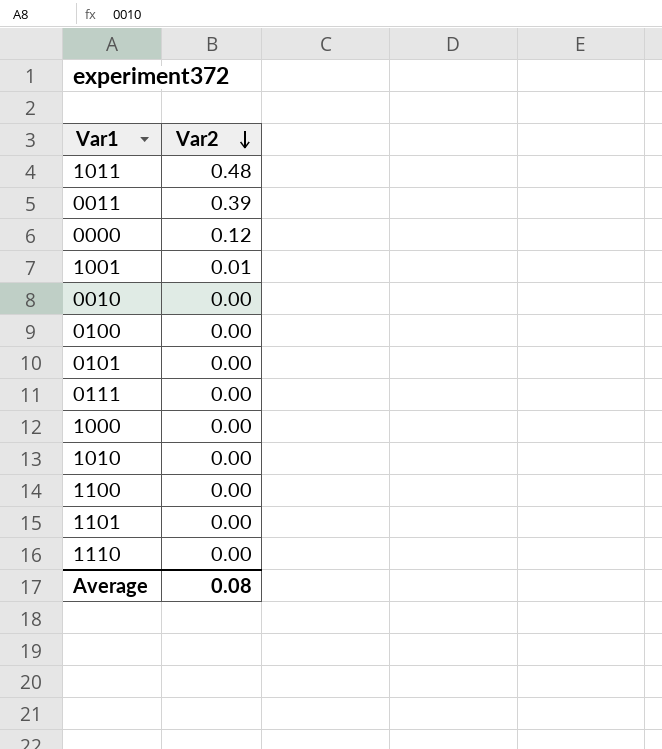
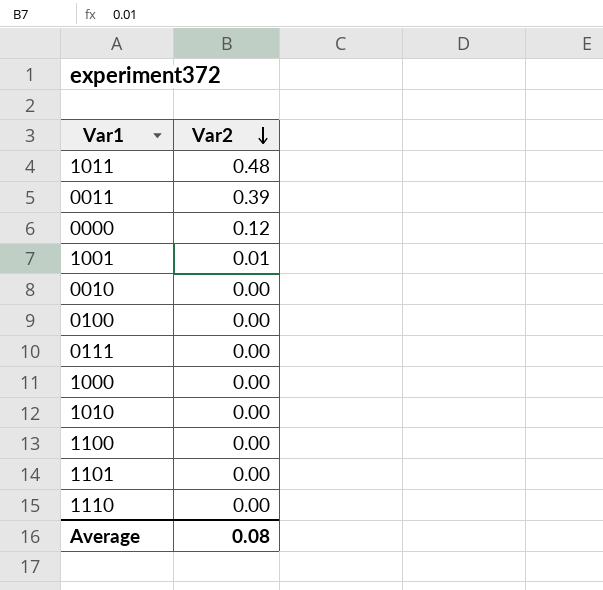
row 0101: 0.00 -> none

